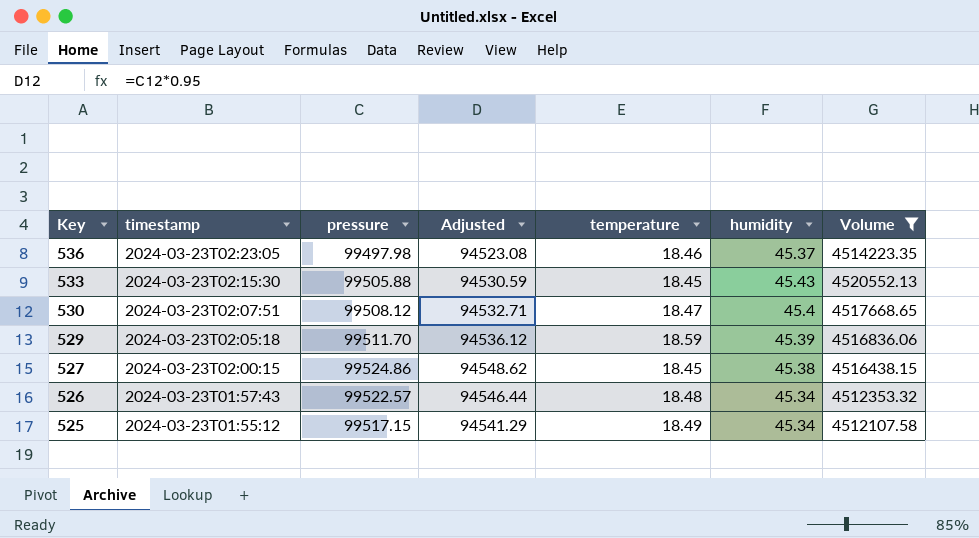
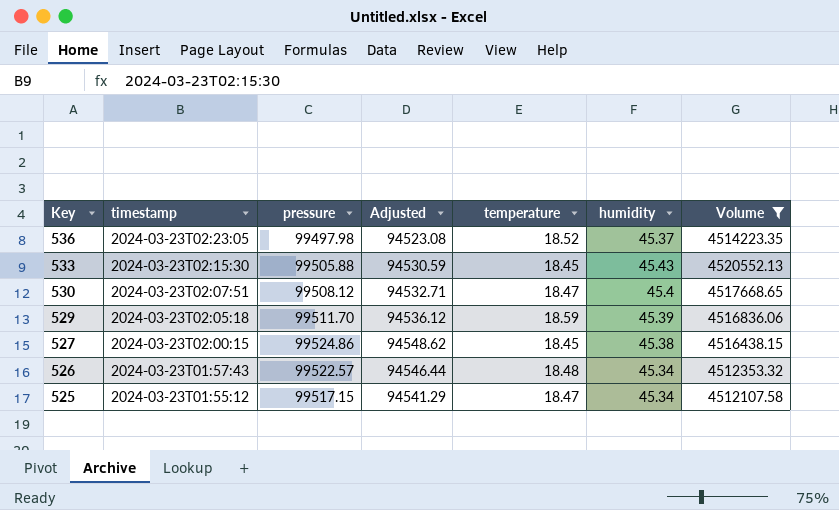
536 | temperature: 18.46 -> 18.52
525 | temperature: 18.49 -> 18.47

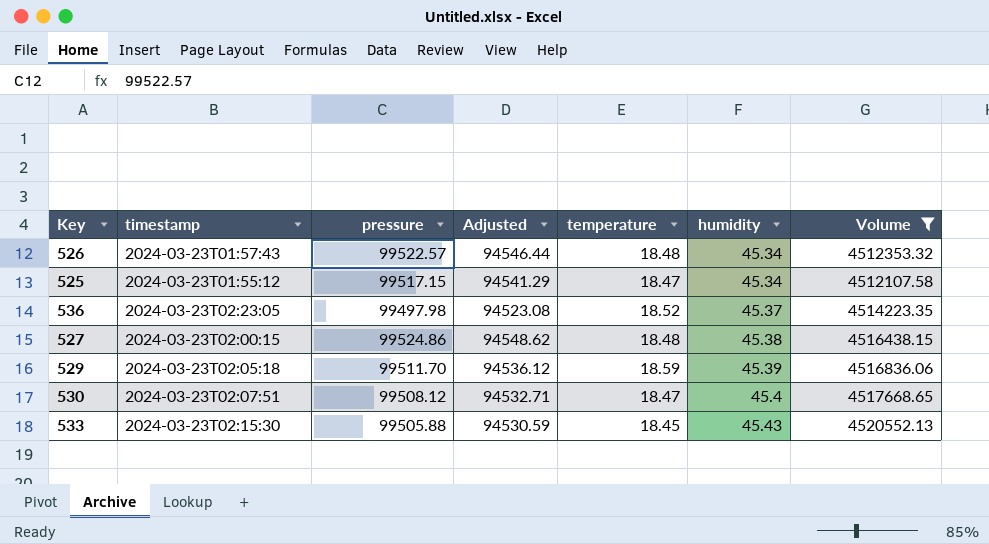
row order: Key descending -> humidity ascending
527 | temperature: 18.45 -> 18.48

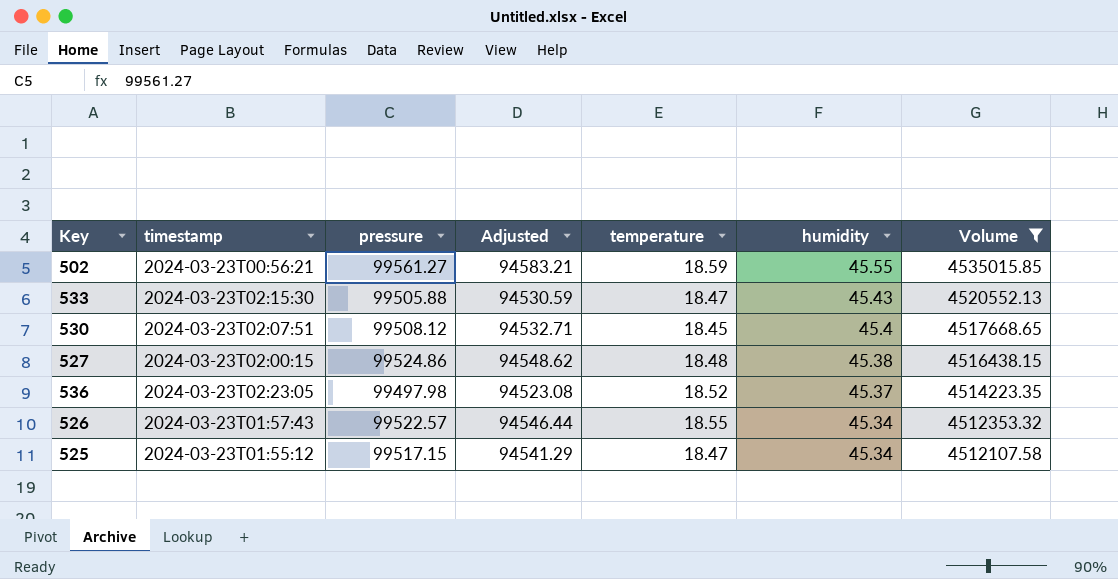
row order: humidity ascending -> humidity descending
row 529: 2024-03-23T02:05:18 | 99511.70 | 94536.12 | 18.59 | 45.39 | 4516836.06 -> none
row 502: none -> 2024-03-23T00:56:21 | 99561.27 | 94583.21 | 18.59 | 45.55 | 4535015.85
533 | temperature: 18.45 -> 18.47
530 | temperature: 18.47 -> 18.45
526 | temperature: 18.48 -> 18.55

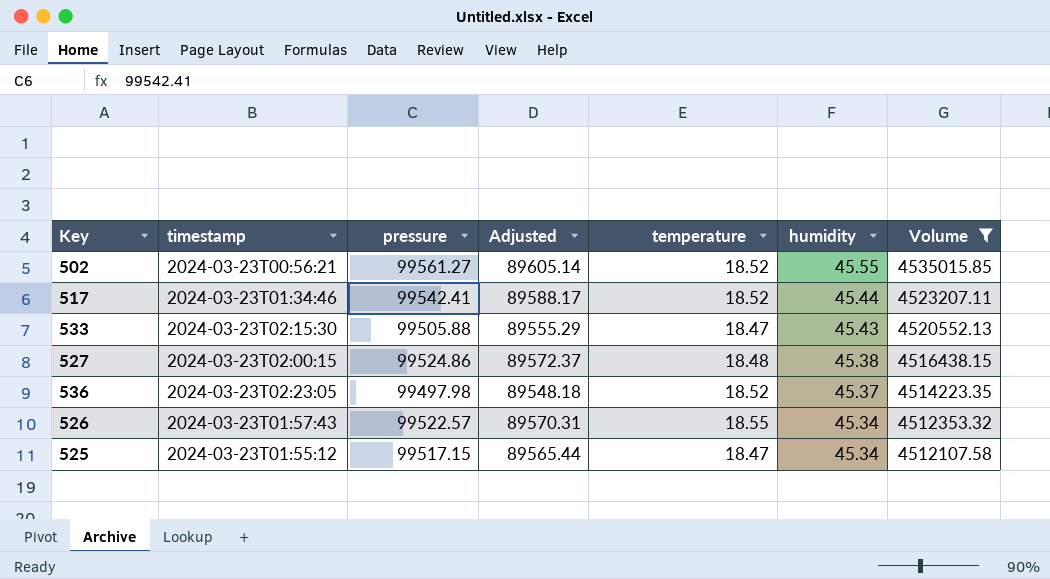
column Adjusted | formula: [pressure] * 0.95 -> [pressure] * 0.9
row 530: 2024-03-23T02:07:51 | 99508.12 | 94532.71 | 18.45 | 45.4 | 4517668.65 -> none
502 | temperature: 18.59 -> 18.52
row 517: none -> 2024-03-23T01:34:46 | 99542.41 | 89588.17 | 18.52 | 45.44 | 4523207.11

